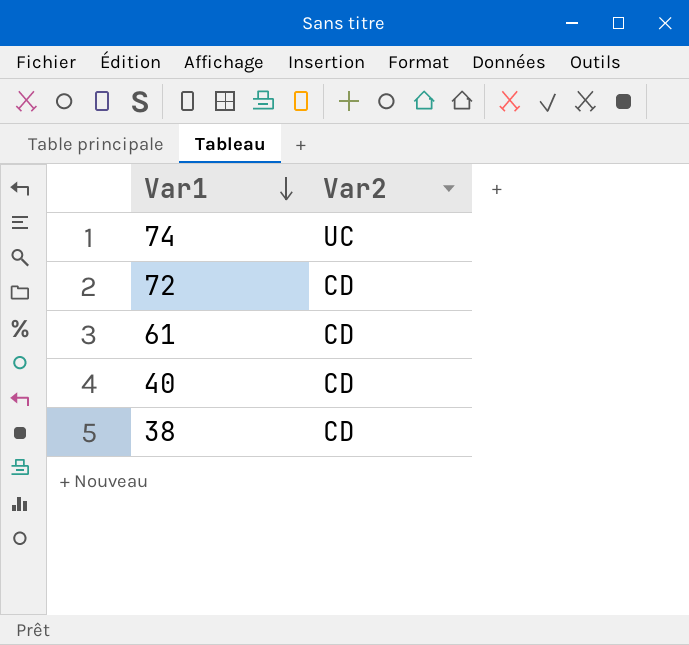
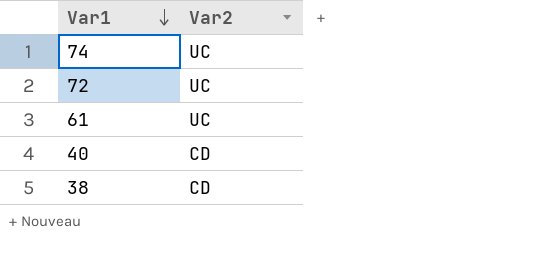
72 | Var2: CD -> UC
61 | Var2: CD -> UC

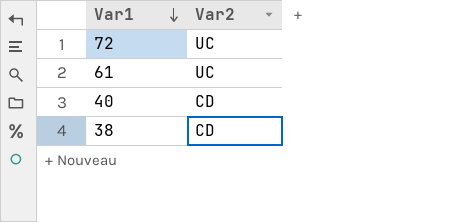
row 74: UC -> none

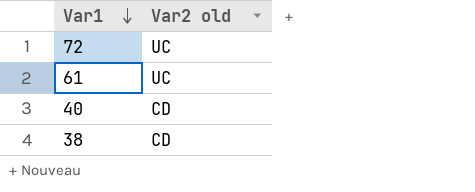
column name: Var2 -> Var2 old

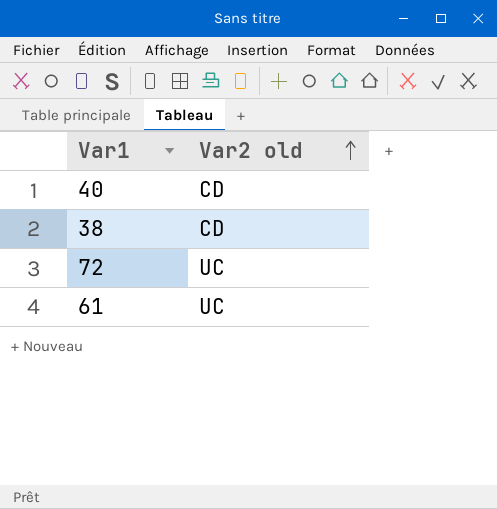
row order: Var1 descending -> Var2 old ascending

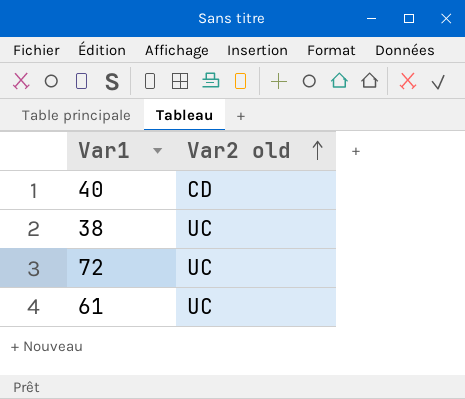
38 | Var2 old: CD -> UC

